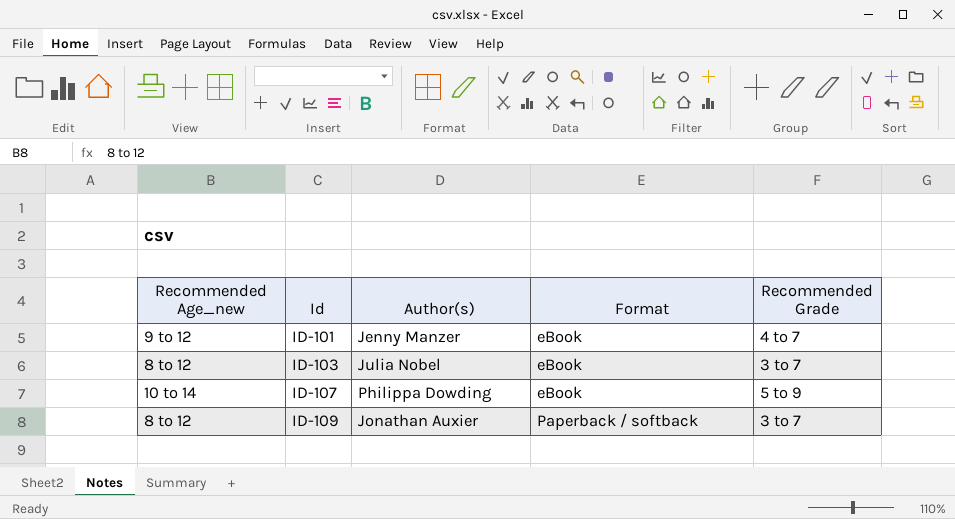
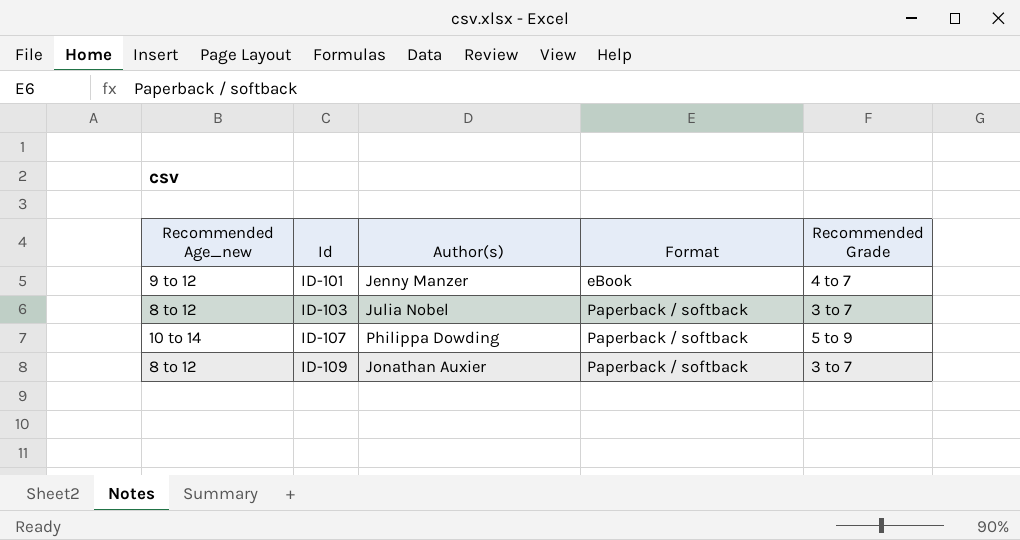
ID-103 | Format: eBook -> Paperback / softback
ID-107 | Format: eBook -> Paperback / softback

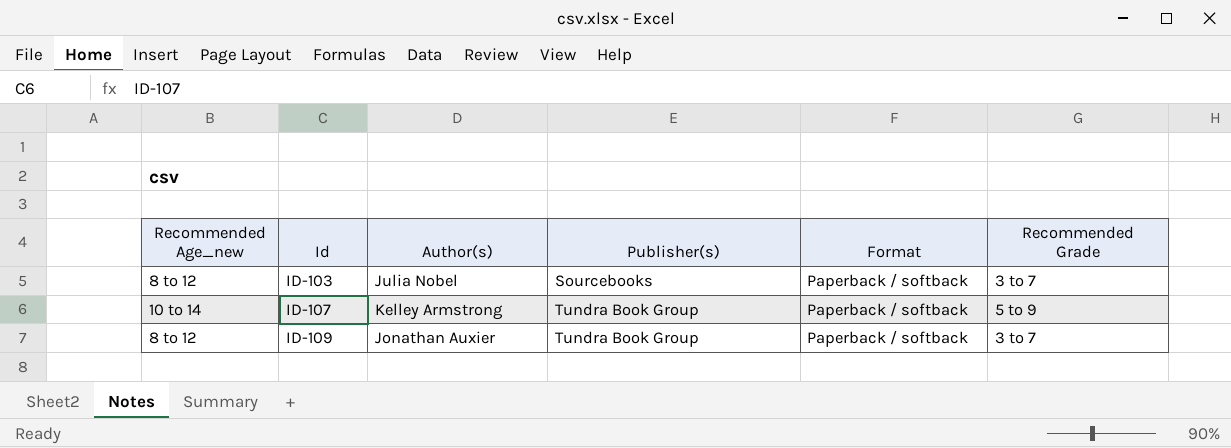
column Publisher(s) | position: none -> 4
row ID-101: 9 to 12 | Jenny Manzer | eBook | 4 to 7 -> none
ID-107 | Author(s): Philippa Dowding -> Kelley Armstrong

